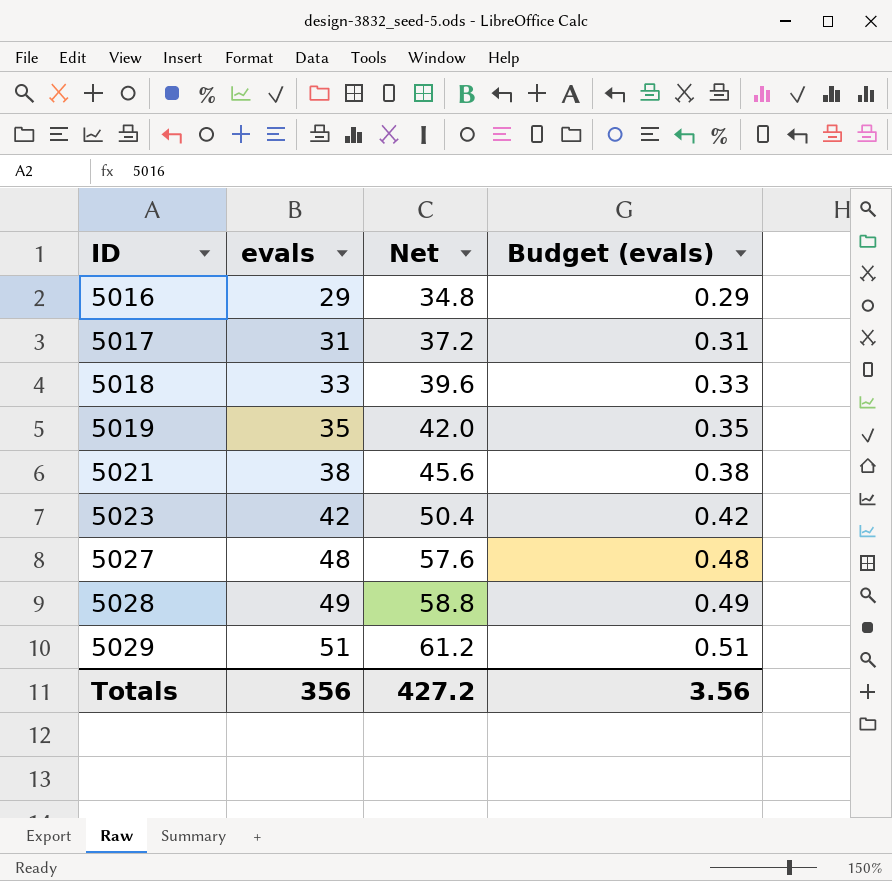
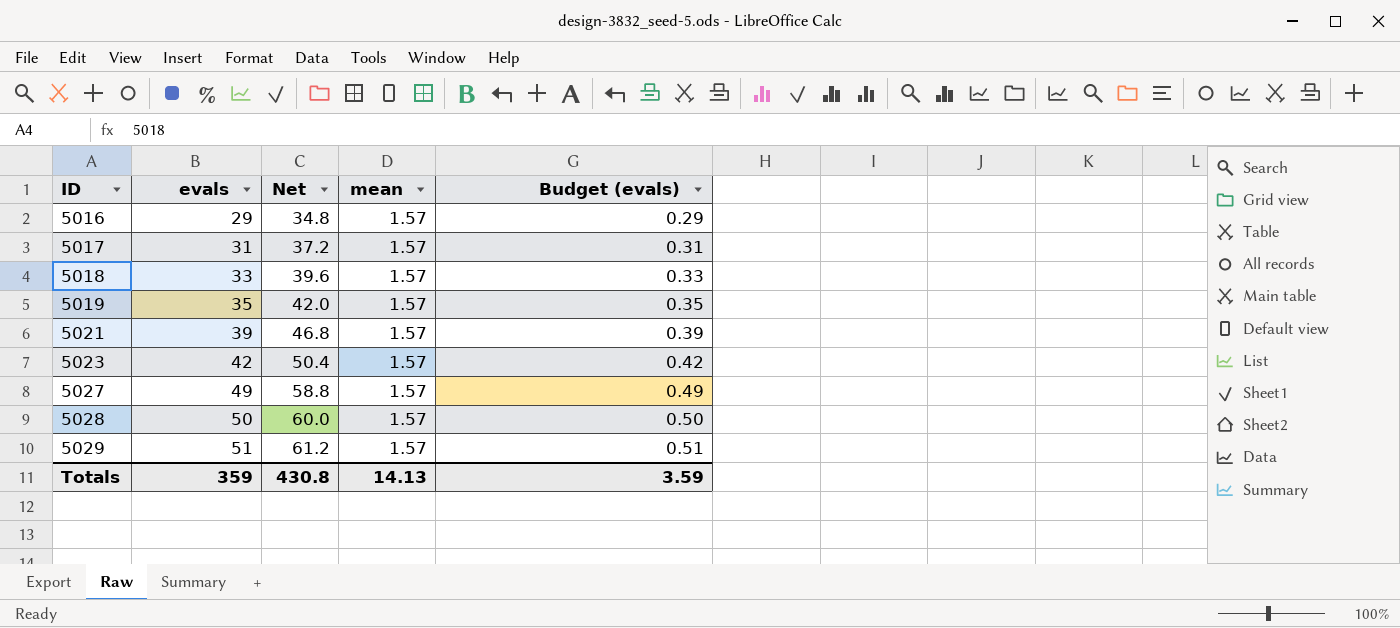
column mean | position: none -> 4
5021 | evals: 38 -> 39
5021 | Net: 45.6 -> 46.8
5021 | Budget (evals): 0.38 -> 0.39
5027 | evals: 48 -> 49
5027 | Net: 57.6 -> 58.8
5027 | Budget (evals): 0.48 -> 0.49
5028 | evals: 49 -> 50
5028 | Net: 58.8 -> 60.0
5028 | Budget (evals): 0.49 -> 0.50
Totals | evals: 356 -> 359
Totals | Net: 427.2 -> 430.8
Totals | Budget (evals): 3.56 -> 3.59

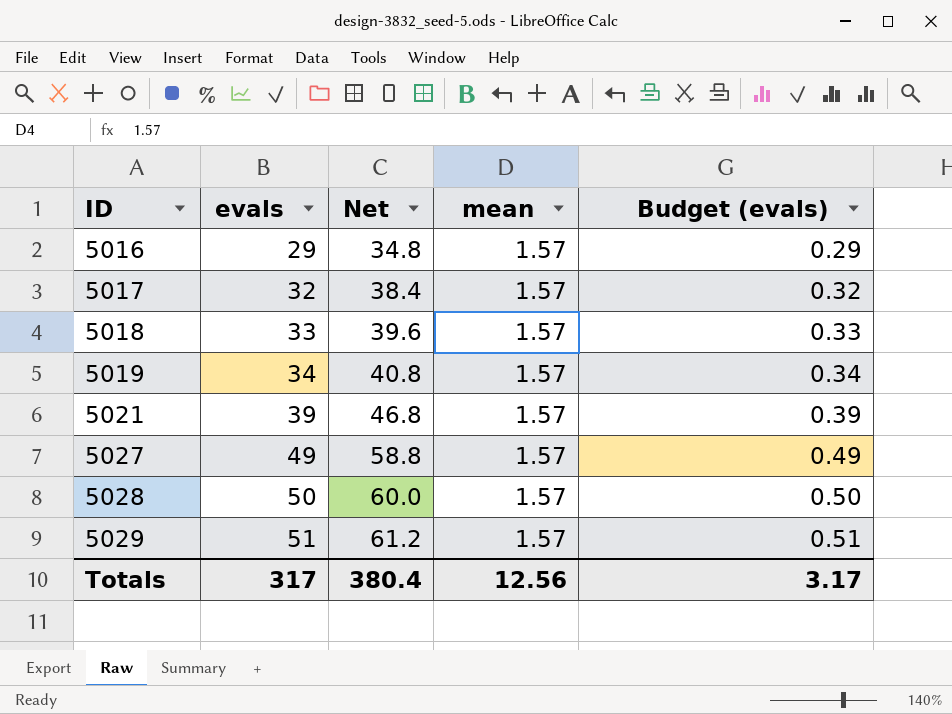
row 5023: 42 | 50.4 | 1.57 | 0.42 -> none
5017 | evals: 31 -> 32
5017 | Net: 37.2 -> 38.4
5017 | Budget (evals): 0.31 -> 0.32
5019 | evals: 35 -> 34
5019 | Net: 42.0 -> 40.8
5019 | Budget (evals): 0.35 -> 0.34
Totals | evals: 359 -> 317
Totals | Net: 430.8 -> 380.4
Totals | mean: 14.13 -> 12.56
Totals | Budget (evals): 3.59 -> 3.17

